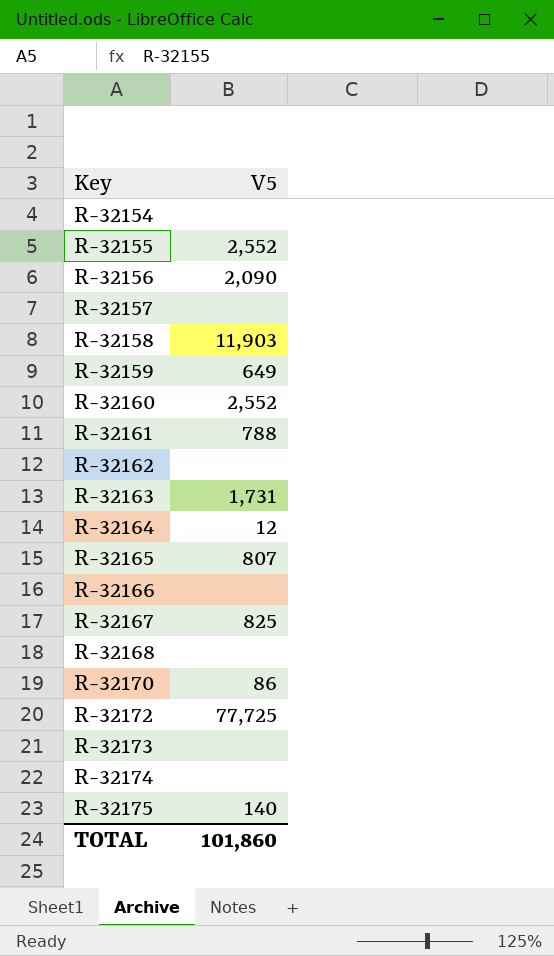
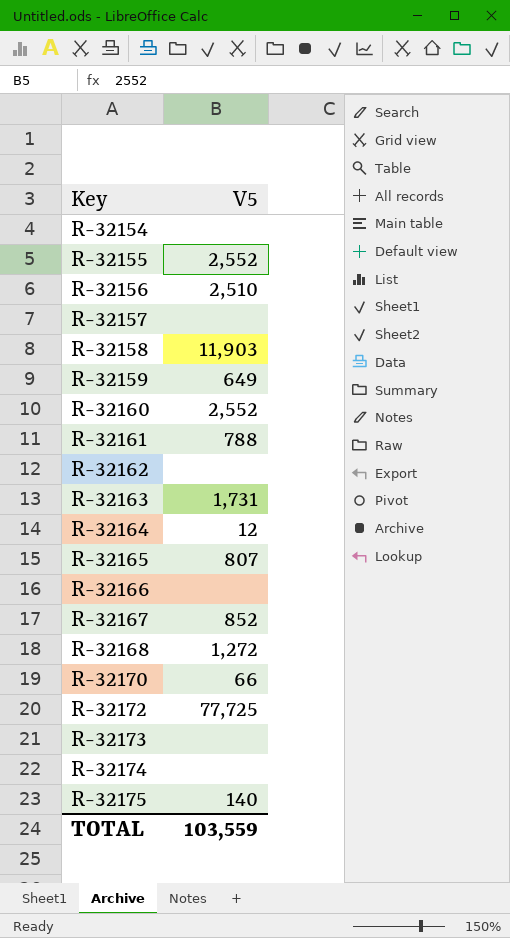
R-32156 | V5: 2,090 -> 2,510
R-32167 | V5: 825 -> 852
R-32168 | V5: none -> 1,272
R-32170 | V5: 86 -> 66
TOTAL | V5: 101,860 -> 103,559

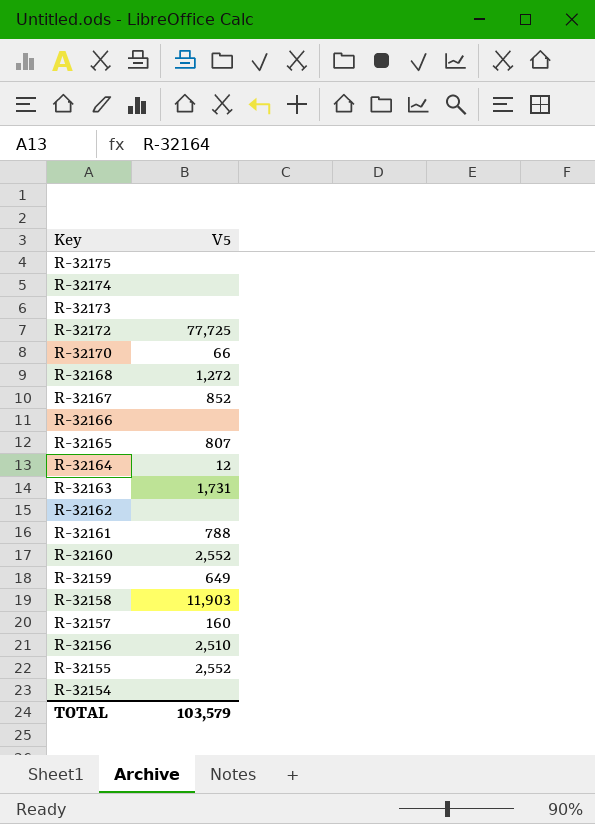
row order: Key ascending -> Key descending
R-32175 | V5: 140 -> none
R-32157 | V5: none -> 160
TOTAL | V5: 103,559 -> 103,579

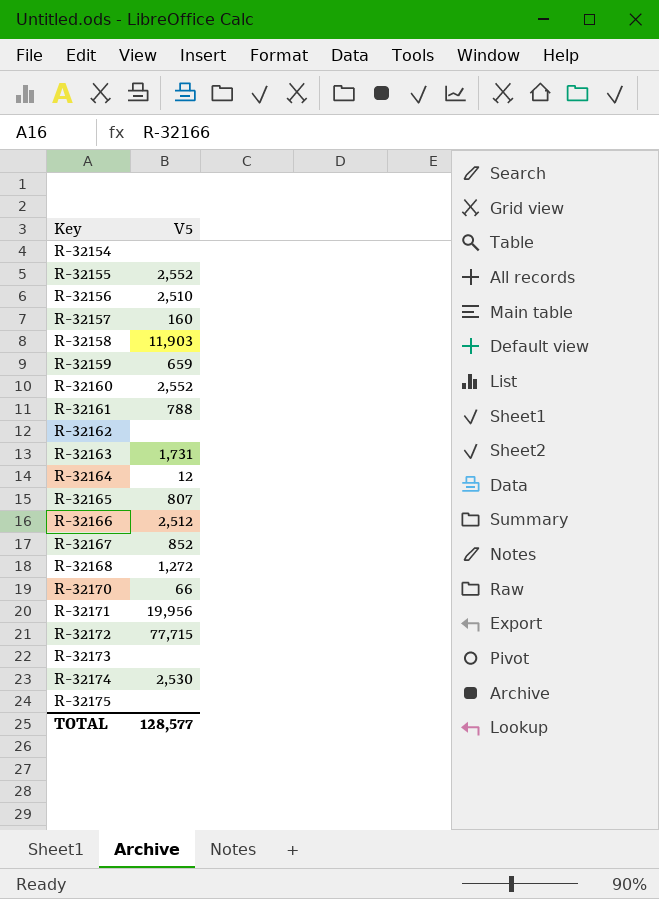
row order: Key descending -> Key ascending
R-32159 | V5: 649 -> 659
R-32166 | V5: none -> 2,512
row R-32171: none -> 19,956
R-32172 | V5: 77,725 -> 77,715
R-32174 | V5: none -> 2,530
TOTAL | V5: 103,579 -> 128,577

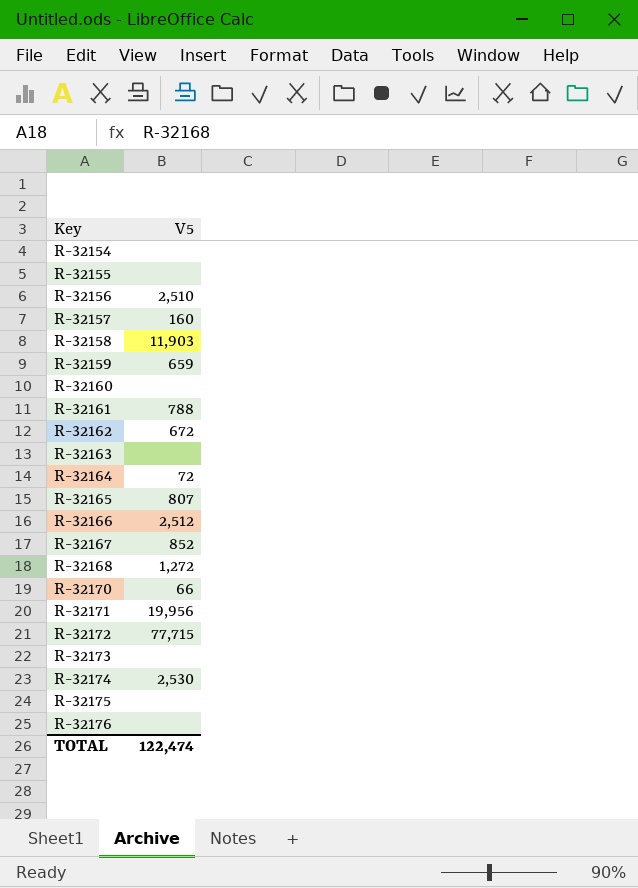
R-32155 | V5: 2,552 -> none
R-32160 | V5: 2,552 -> none
R-32162 | V5: none -> 672
R-32163 | V5: 1,731 -> none
R-32164 | V5: 12 -> 72
row R-32176: none -> none
TOTAL | V5: 128,577 -> 122,474

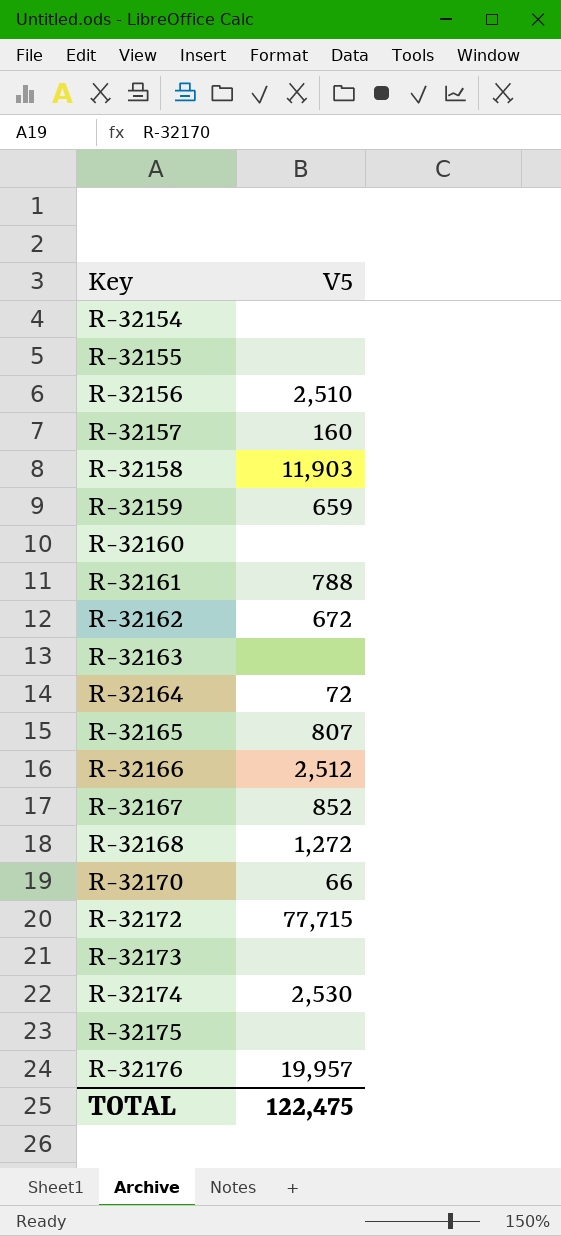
row R-32171: 19,956 -> none
R-32176 | V5: none -> 19,957
TOTAL | V5: 122,474 -> 122,475

